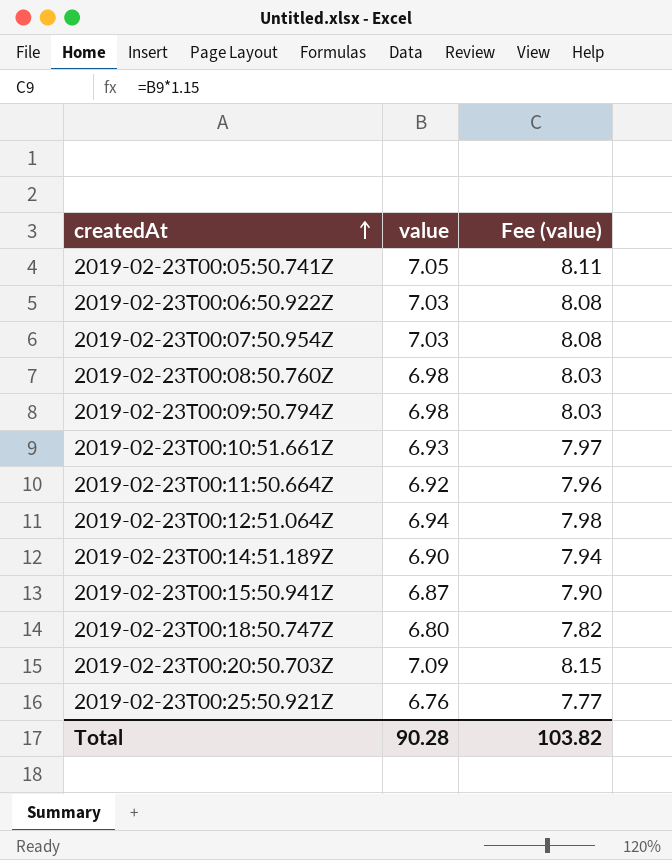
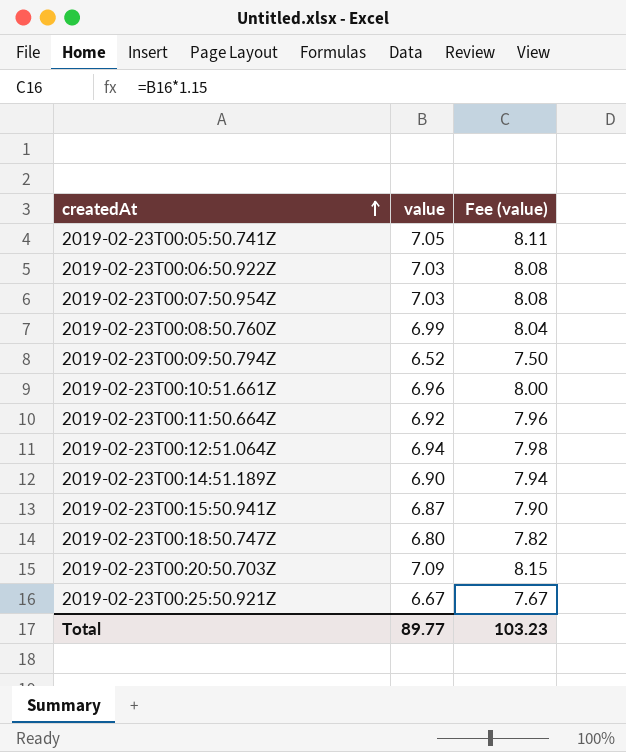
2019-02-23T00:08:50.760Z | value: 6.98 -> 6.99
2019-02-23T00:08:50.760Z | Fee (value): 8.03 -> 8.04
2019-02-23T00:09:50.794Z | value: 6.98 -> 6.52
2019-02-23T00:09:50.794Z | Fee (value): 8.03 -> 7.50
2019-02-23T00:10:51.661Z | value: 6.93 -> 6.96
2019-02-23T00:10:51.661Z | Fee (value): 7.97 -> 8.00
2019-02-23T00:25:50.921Z | value: 6.76 -> 6.67
2019-02-23T00:25:50.921Z | Fee (value): 7.77 -> 7.67
Total | value: 90.28 -> 89.77
Total | Fee (value): 103.82 -> 103.23

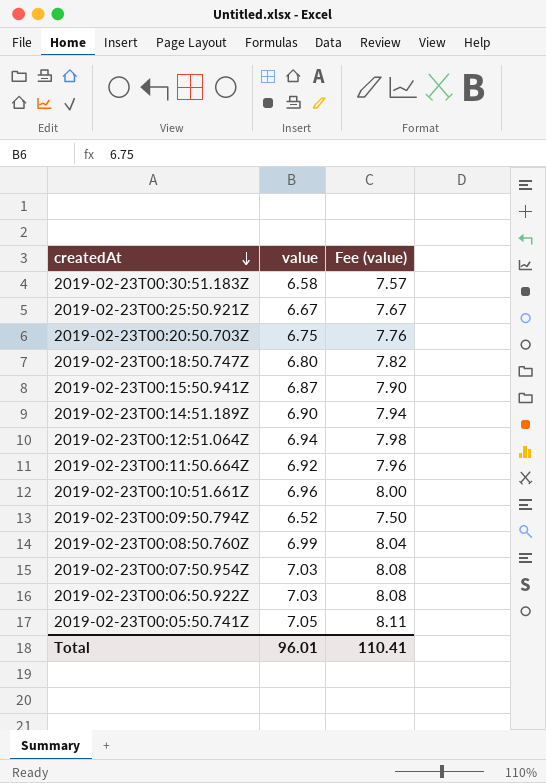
row order: createdAt ascending -> createdAt descending
row 2019-02-23T00:30:51.183Z: none -> 6.58 | 7.57
2019-02-23T00:20:50.703Z | value: 7.09 -> 6.75
2019-02-23T00:20:50.703Z | Fee (value): 8.15 -> 7.76
Total | value: 89.77 -> 96.01
Total | Fee (value): 103.23 -> 110.41

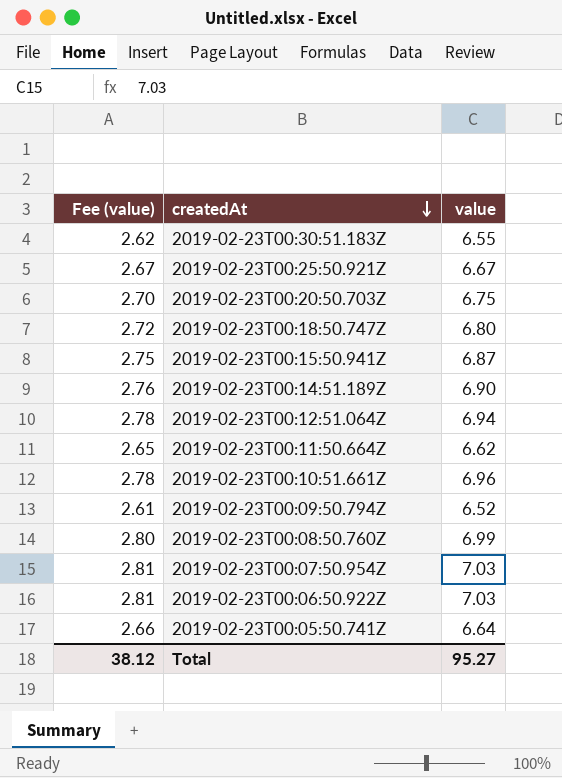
column Fee (value) | formula: [value] * 1.15 -> [value] * 0.4
column Fee (value) | position: 3 -> 1
2019-02-23T00:30:51.183Z | value: 6.58 -> 6.55
2019-02-23T00:11:50.664Z | value: 6.92 -> 6.62
2019-02-23T00:05:50.741Z | value: 7.05 -> 6.64
Total | Fee (value): 110.41 -> 38.12
Total | value: 96.01 -> 95.27

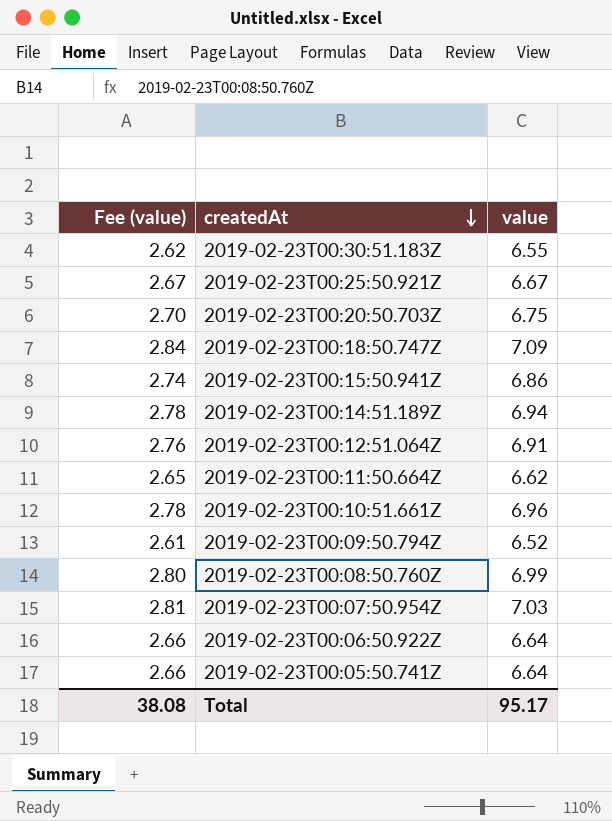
2019-02-23T00:18:50.747Z | Fee (value): 2.72 -> 2.84
2019-02-23T00:18:50.747Z | value: 6.80 -> 7.09
2019-02-23T00:15:50.941Z | Fee (value): 2.75 -> 2.74
2019-02-23T00:15:50.941Z | value: 6.87 -> 6.86
2019-02-23T00:14:51.189Z | Fee (value): 2.76 -> 2.78
2019-02-23T00:14:51.189Z | value: 6.90 -> 6.94
2019-02-23T00:12:51.064Z | Fee (value): 2.78 -> 2.76
2019-02-23T00:12:51.064Z | value: 6.94 -> 6.91
2019-02-23T00:06:50.922Z | Fee (value): 2.81 -> 2.66
2019-02-23T00:06:50.922Z | value: 7.03 -> 6.64
Total | Fee (value): 38.12 -> 38.08
Total | value: 95.27 -> 95.17

